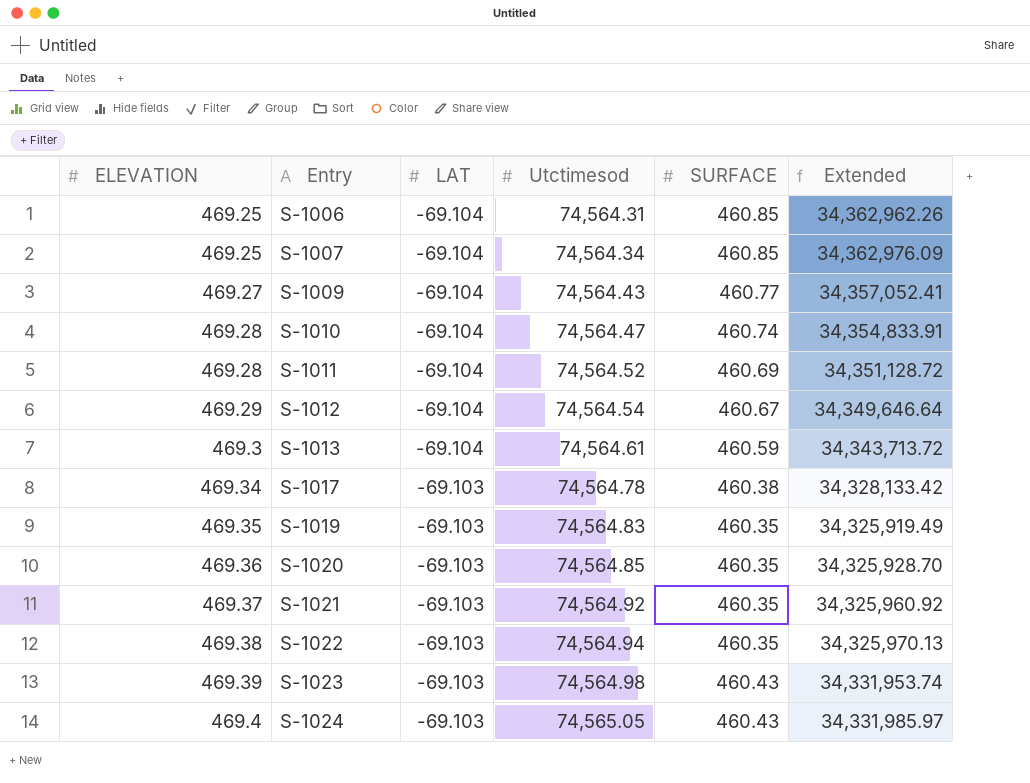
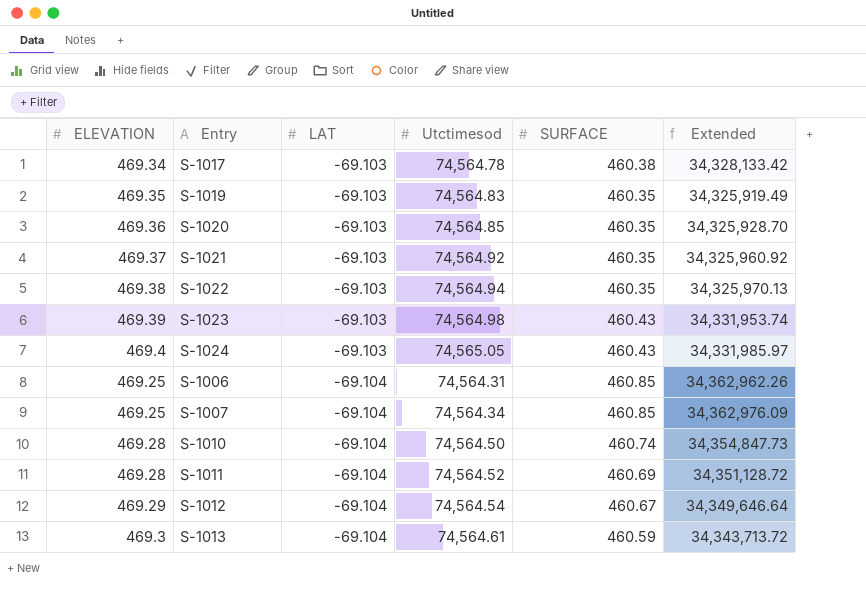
row order: ELEVATION ascending -> LAT descending
row S-1009: 469.27 | -69.104 | 74,564.43 | 460.77 | 34,357,052.41 -> none
S-1010 | Utctimesod: 74,564.47 -> 74,564.50
S-1010 | Extended: 34,354,833.91 -> 34,354,847.73

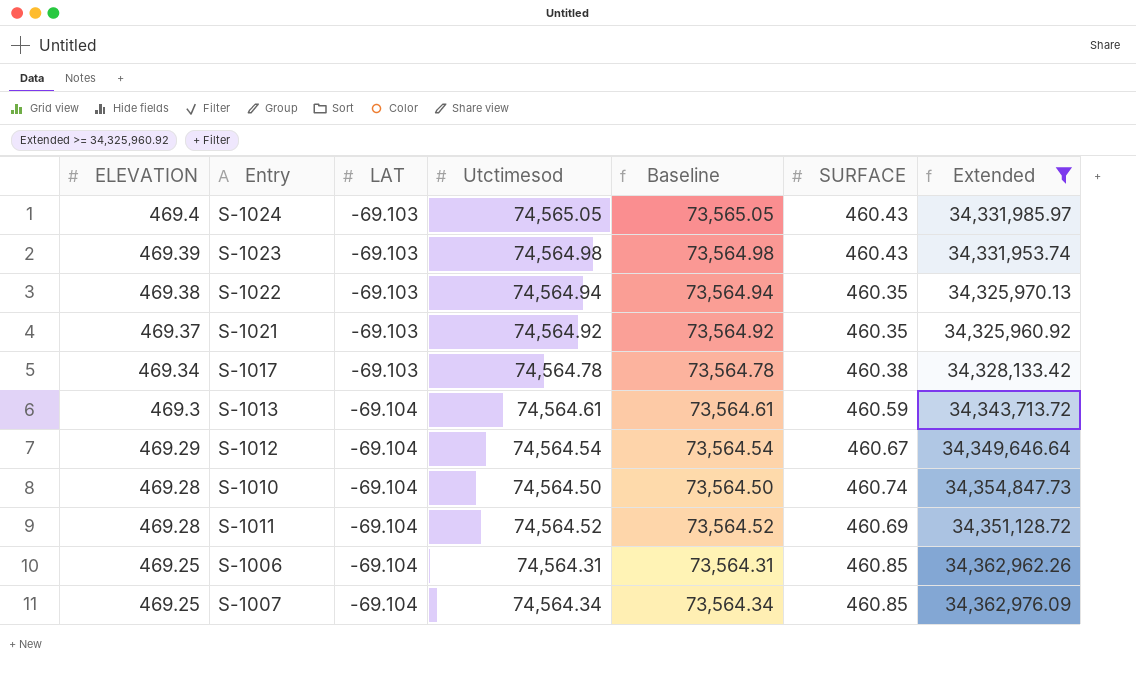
filter: none -> Extended >= 34,325,960.92
row order: LAT descending -> ELEVATION descending
column Baseline | formula: none -> [Utctimesod] - 1000

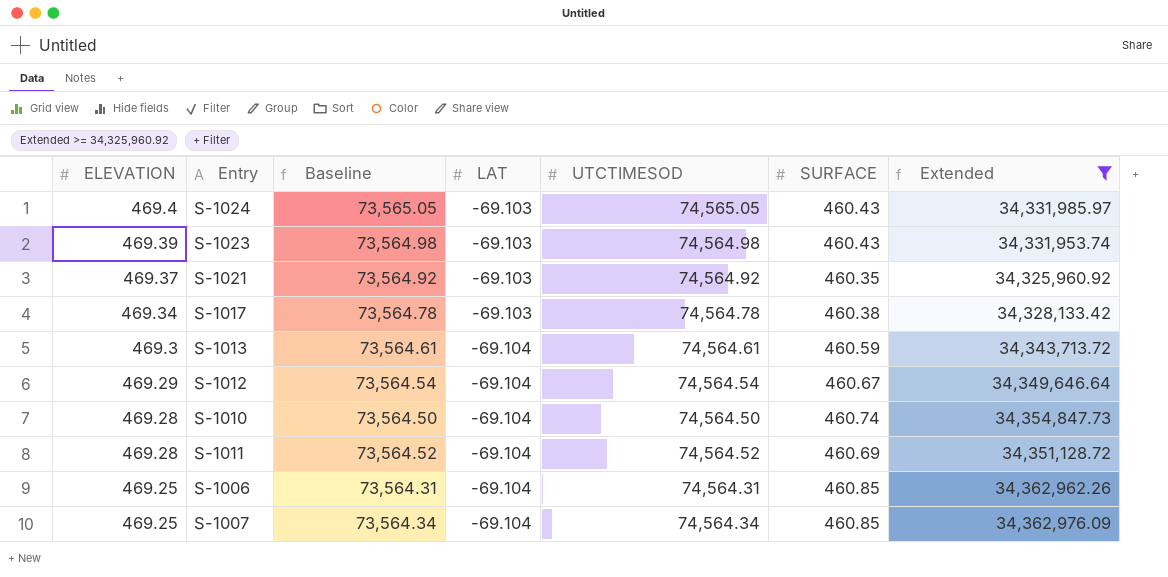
column Baseline | position: 5 -> 3
column name: Utctimesod -> UTCTIMESOD
row S-1022: 469.38 | -69.103 | 74,564.94 | 73,564.94 | 460.35 | 34,325,970.13 -> none

